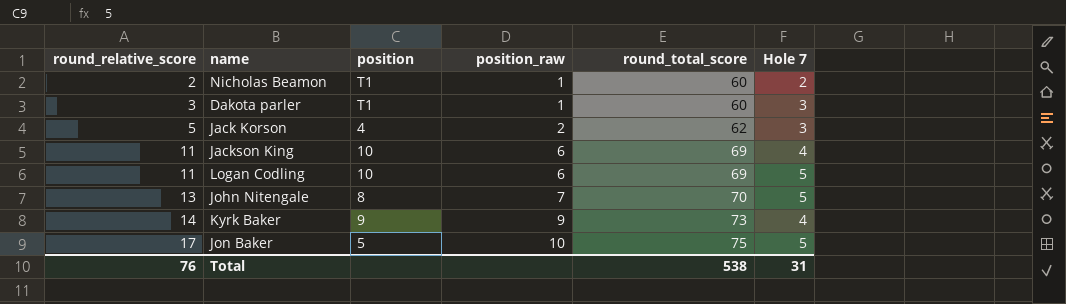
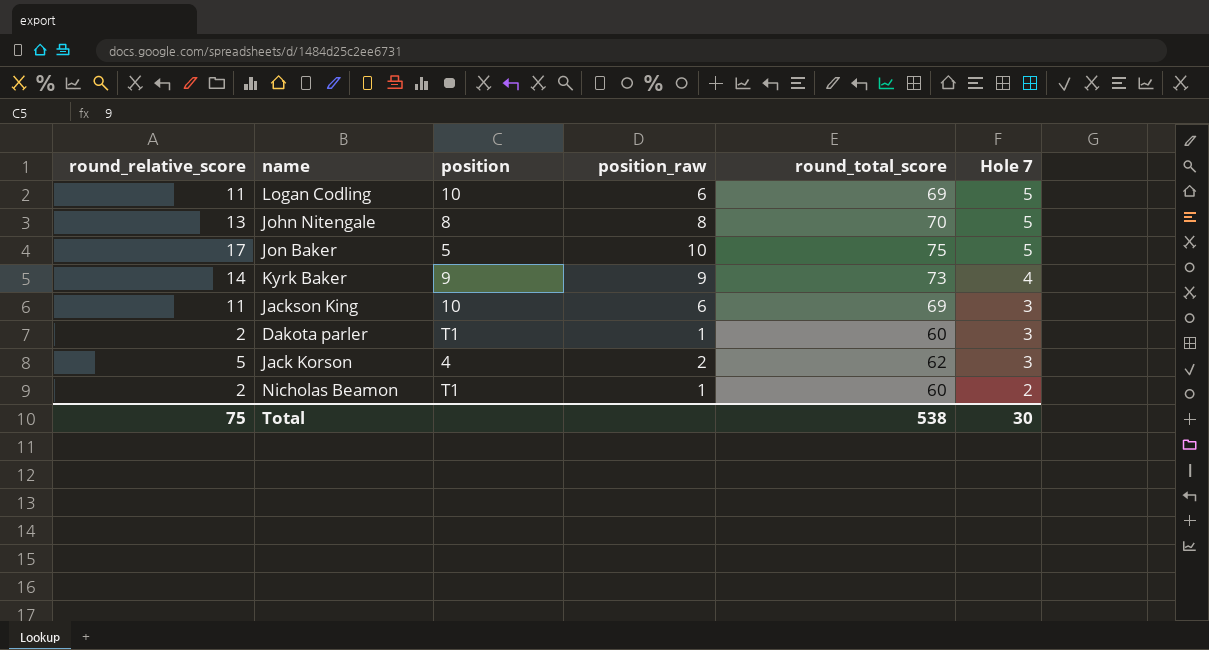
row order: round_relative_score ascending -> Hole 7 descending
John Nitengale | position_raw: 7 -> 8
Jackson King | Hole 7: 4 -> 3
Dakota parler | round_relative_score: 3 -> 2
Total | round_relative_score: 76 -> 75
Total | Hole 7: 31 -> 30

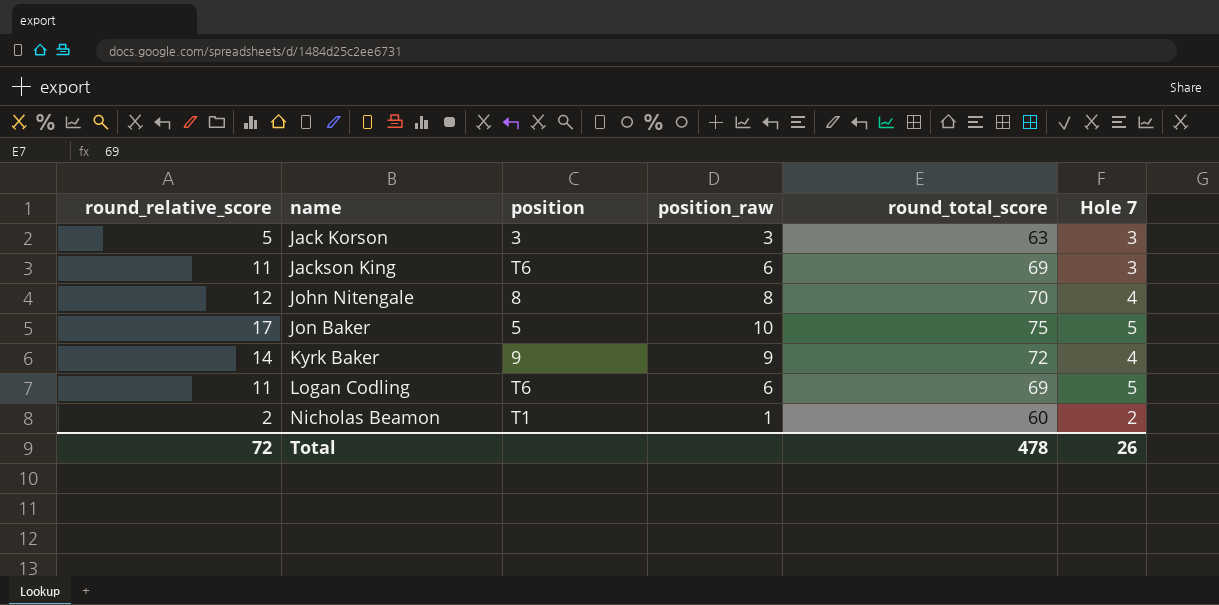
row order: Hole 7 descending -> name ascending
row Dakota parler: 2 | T1 | 1 | 60 | 3 -> none
Jack Korson | position: 4 -> 3
Jack Korson | position_raw: 2 -> 3
Jack Korson | round_total_score: 62 -> 63
Jackson King | position: 10 -> T6
John Nitengale | round_relative_score: 13 -> 12
John Nitengale | Hole 7: 5 -> 4
Kyrk Baker | round_total_score: 73 -> 72
Logan Codling | position: 10 -> T6
Total | round_relative_score: 75 -> 72
Total | round_total_score: 538 -> 478
Total | Hole 7: 30 -> 26

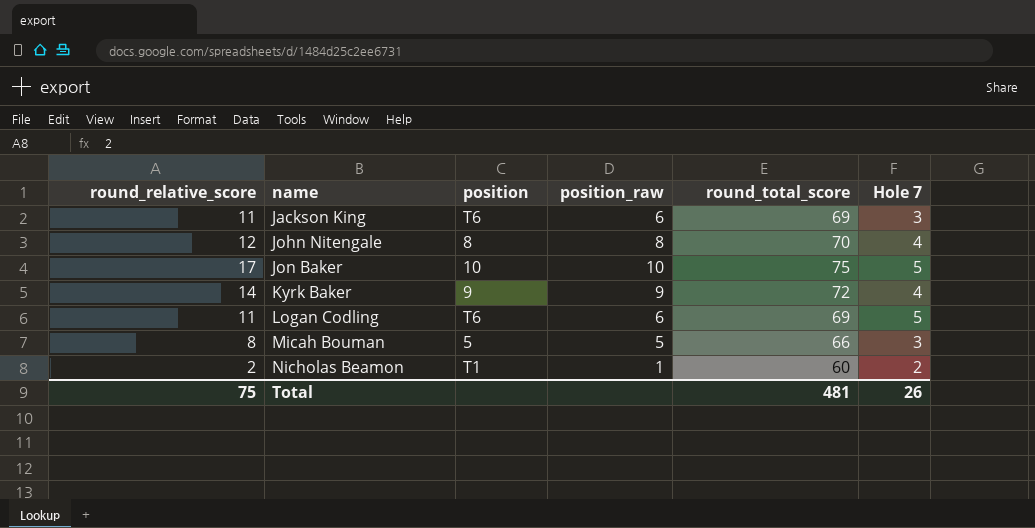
row Jack Korson: 5 | 3 | 3 | 63 | 3 -> none
Jon Baker | position: 5 -> 10
row Micah Bouman: none -> 8 | 5 | 5 | 66 | 3
Total | round_relative_score: 72 -> 75
Total | round_total_score: 478 -> 481

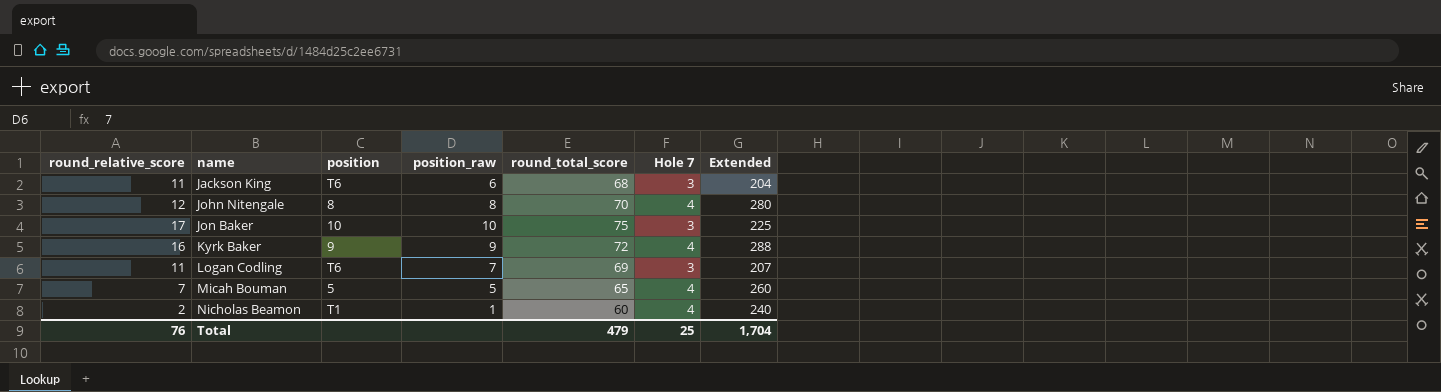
column Extended | formula: none -> [round_total_score] * [Hole 7]
Jackson King | round_total_score: 69 -> 68
Jon Baker | Hole 7: 5 -> 3
Kyrk Baker | round_relative_score: 14 -> 16
Logan Codling | position_raw: 6 -> 7
Logan Codling | Hole 7: 5 -> 3
Micah Bouman | round_relative_score: 8 -> 7
Micah Bouman | round_total_score: 66 -> 65
Micah Bouman | Hole 7: 3 -> 4
Nicholas Beamon | Hole 7: 2 -> 4
Total | round_relative_score: 75 -> 76
Total | round_total_score: 481 -> 479
Total | Hole 7: 26 -> 25

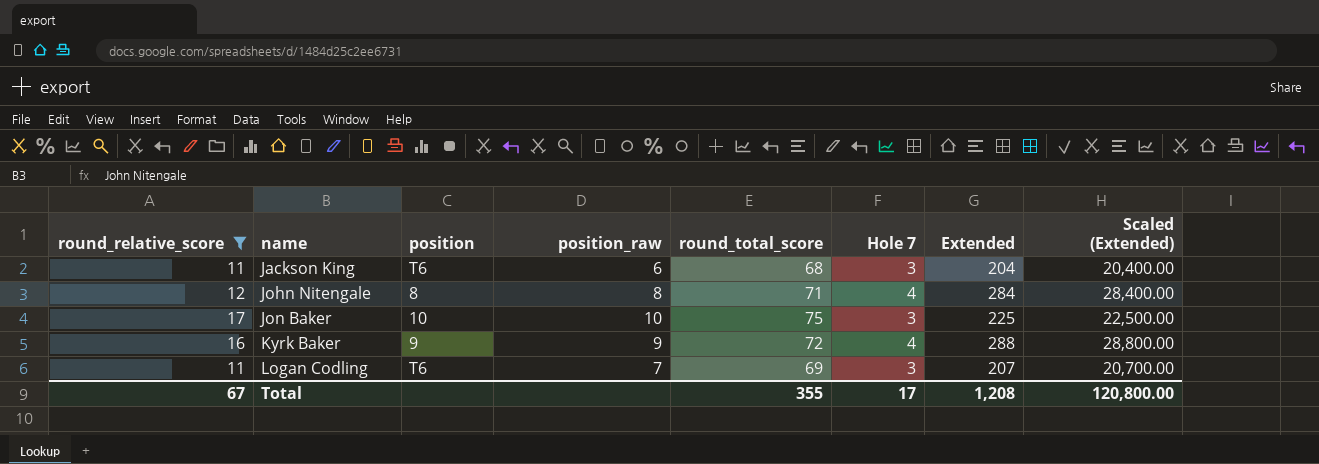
filter: none -> round_relative_score >= 11
column Scaled (Extended) | formula: none -> [Extended] * 100
John Nitengale | round_total_score: 70 -> 71
John Nitengale | Extended: 280 -> 284
Total | round_relative_score: 76 -> 67
Total | round_total_score: 479 -> 355
Total | Hole 7: 25 -> 17
Total | Extended: 1,704 -> 1,208

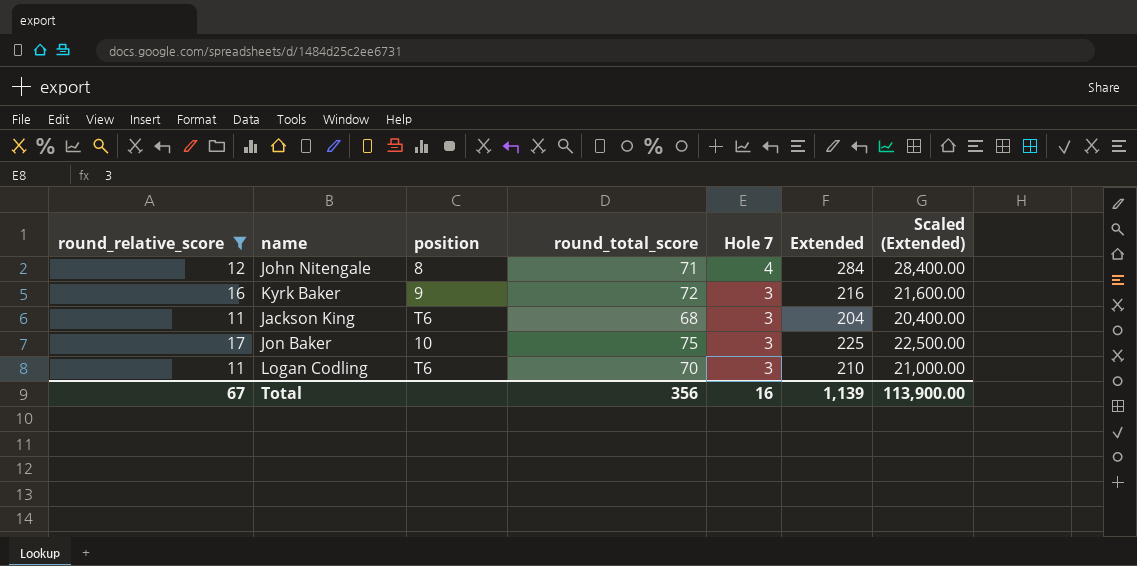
row order: name ascending -> Hole 7 descending
column position_raw | position: 4 -> none
Kyrk Baker | Hole 7: 4 -> 3
Kyrk Baker | Extended: 288 -> 216
Kyrk Baker | Scaled (Extended): 28,800.00 -> 21,600.00
Logan Codling | round_total_score: 69 -> 70
Logan Codling | Extended: 207 -> 210
Logan Codling | Scaled (Extended): 20,700.00 -> 21,000.00
Total | round_total_score: 355 -> 356
Total | Hole 7: 17 -> 16
Total | Extended: 1,208 -> 1,139
Total | Scaled (Extended): 120,800.00 -> 113,900.00

